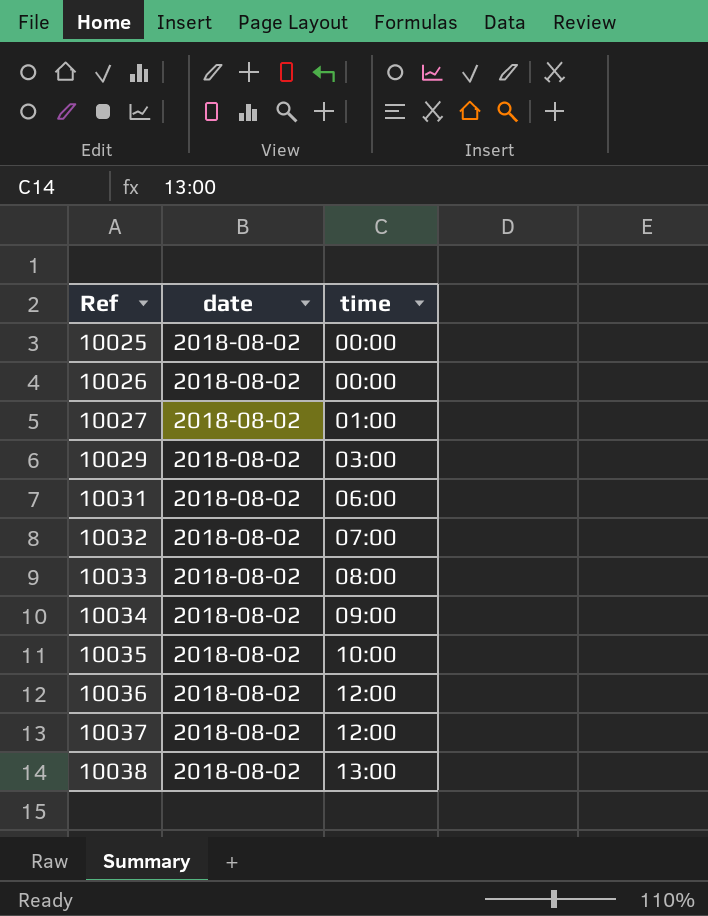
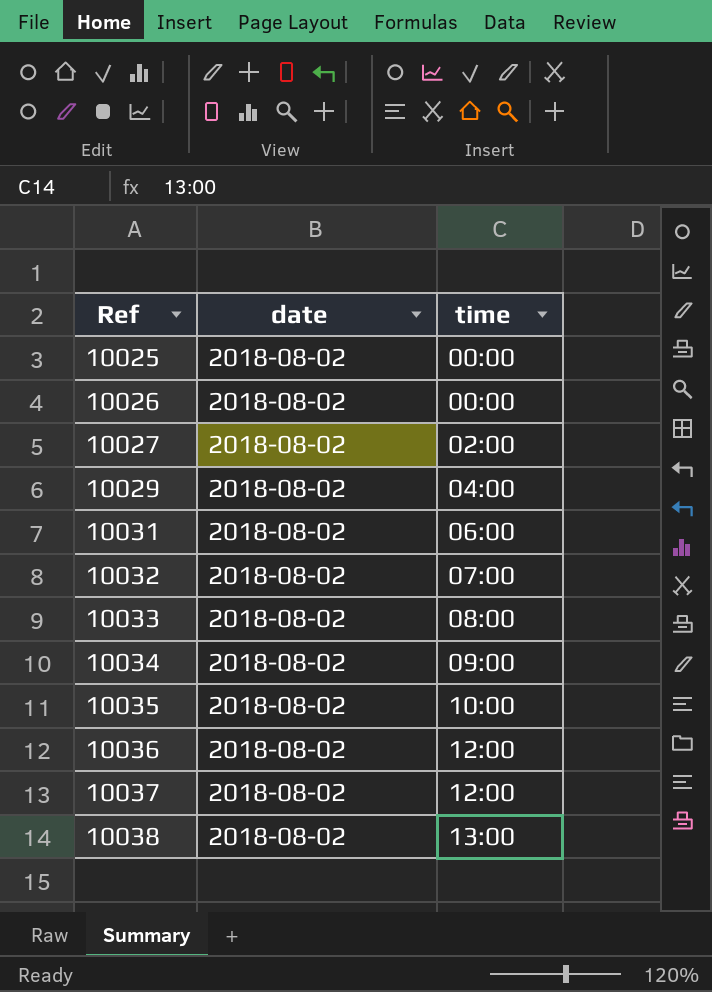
10027 | time: 01:00 -> 02:00
10029 | time: 03:00 -> 04:00

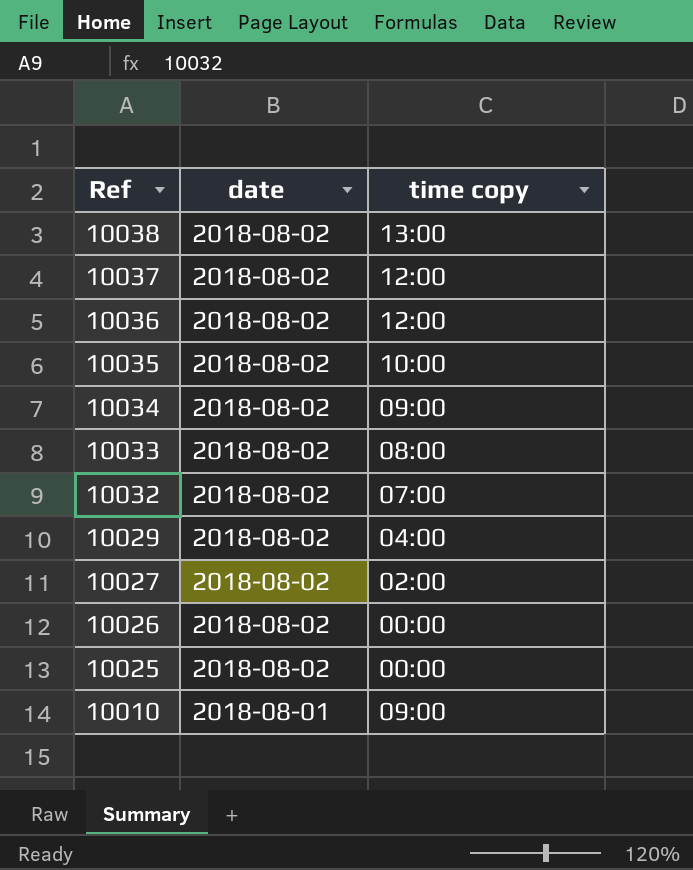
row order: Ref ascending -> Ref descending
column name: time -> time copy
row 10031: 2018-08-02 | 06:00 -> none
row 10010: none -> 2018-08-01 | 09:00

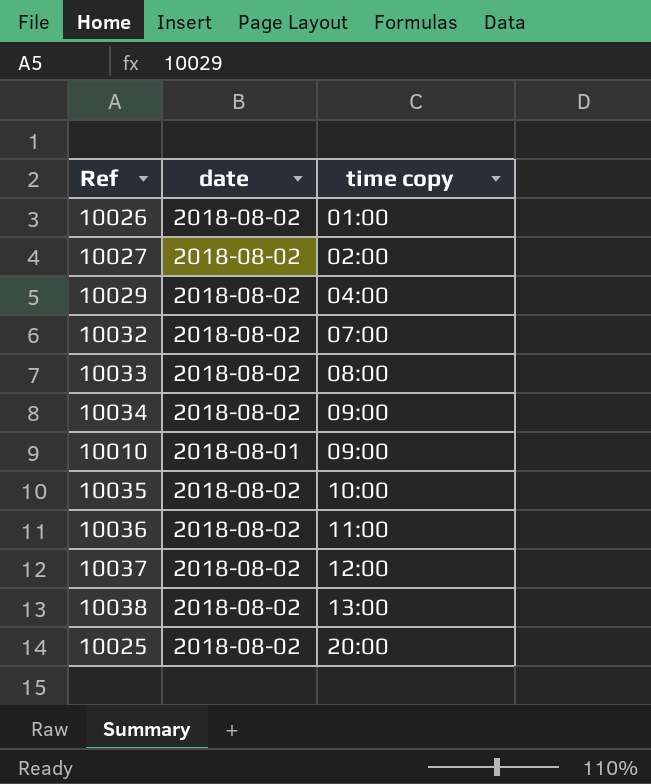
row order: Ref descending -> time copy ascending
10026 | time copy: 00:00 -> 01:00
10036 | time copy: 12:00 -> 11:00
10025 | time copy: 00:00 -> 20:00

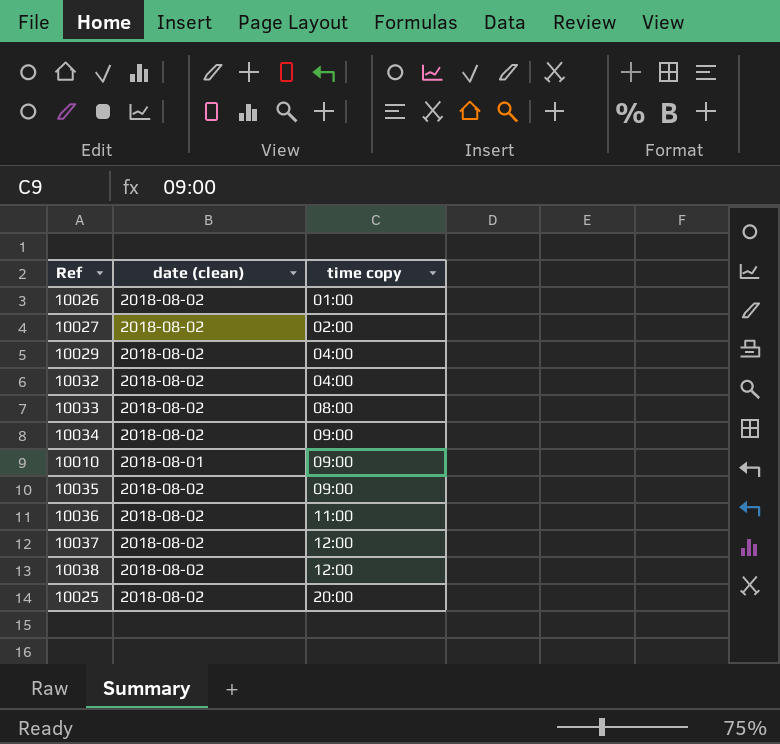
column name: date -> date (clean)
10032 | time copy: 07:00 -> 04:00
10035 | time copy: 10:00 -> 09:00
10038 | time copy: 13:00 -> 12:00

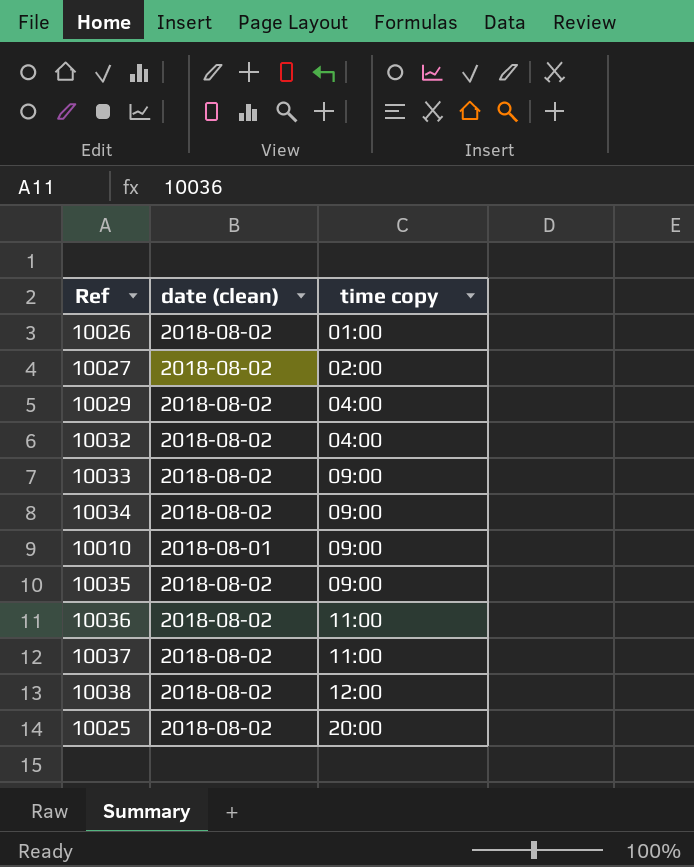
10033 | time copy: 08:00 -> 09:00
10037 | time copy: 12:00 -> 11:00

